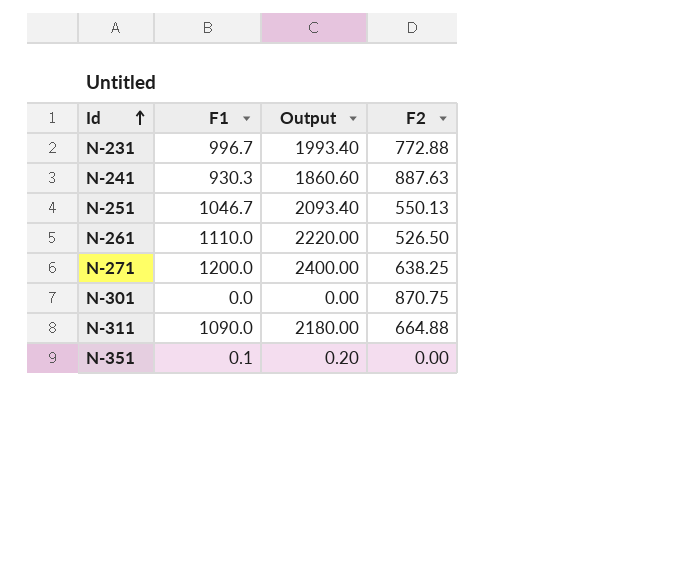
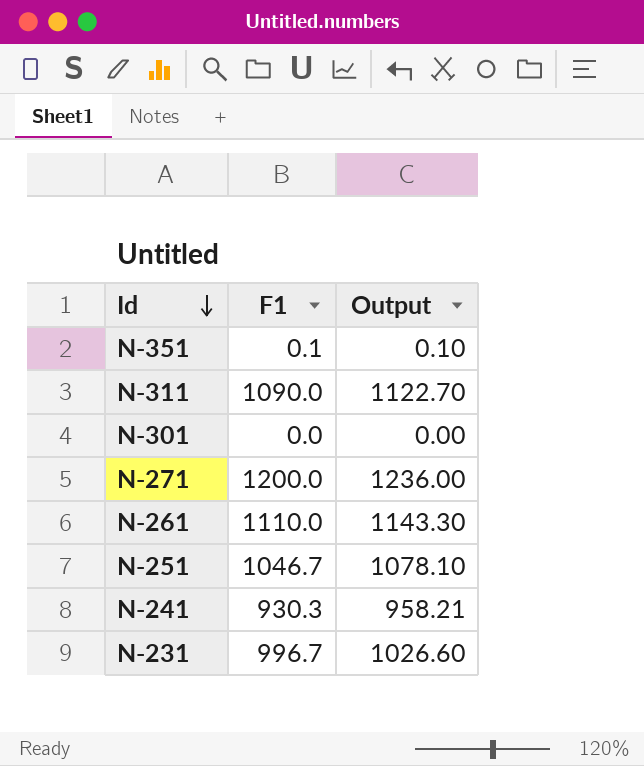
row order: Id ascending -> Id descending
column F2 | position: 4 -> none
column Output | formula: [F1] * 2 -> [F1] * 1.03

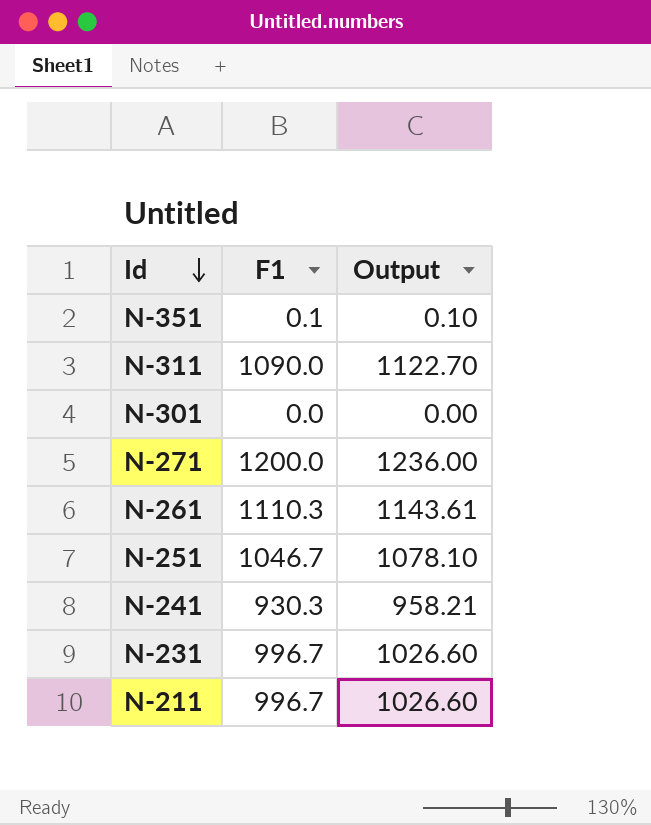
N-261 | F1: 1110.0 -> 1110.3
N-261 | Output: 1143.30 -> 1143.61
row N-211: none -> 996.7 | 1026.60

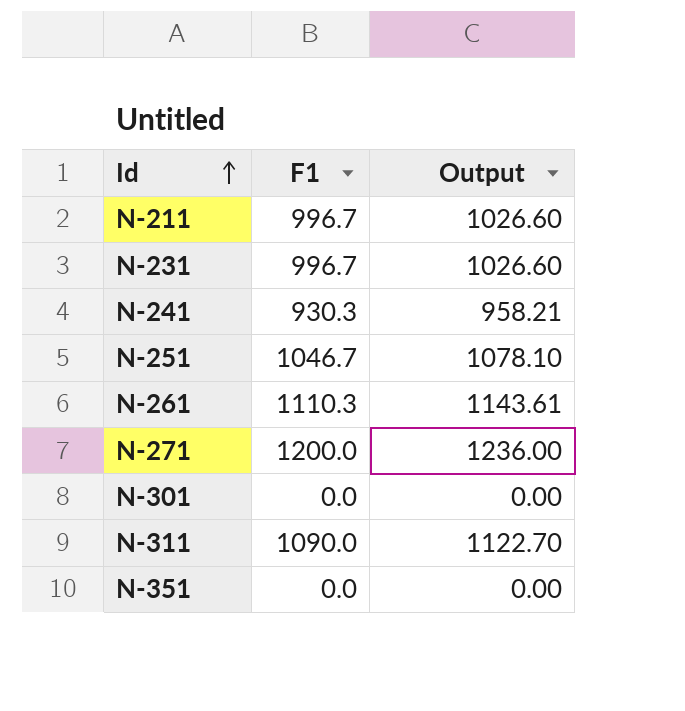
row order: Id descending -> Id ascending
N-351 | F1: 0.1 -> 0.0
N-351 | Output: 0.10 -> 0.00

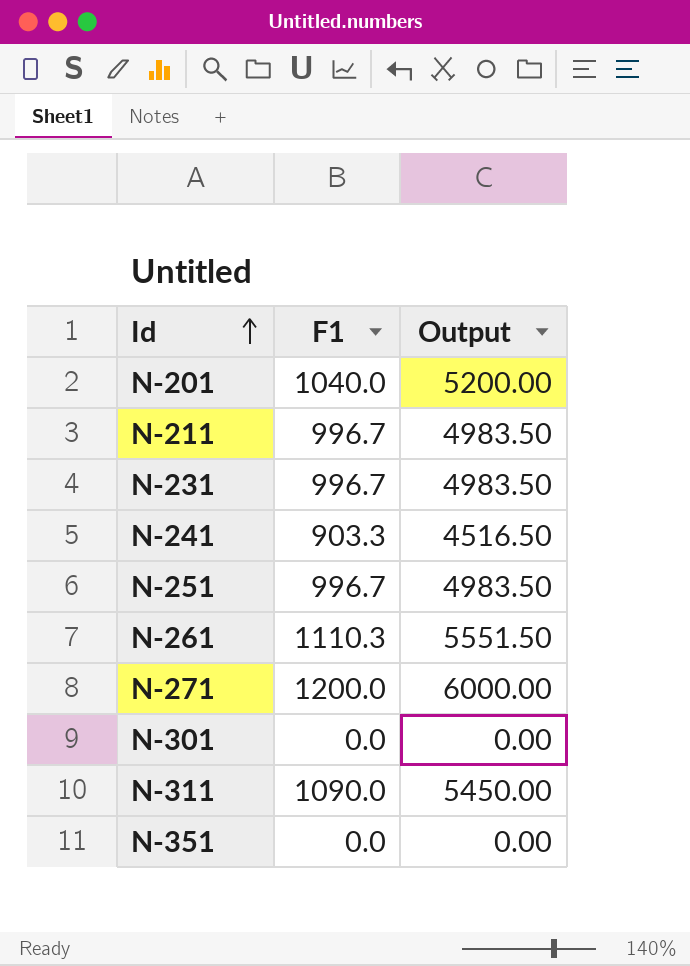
column Output | formula: [F1] * 1.03 -> [F1] * 5
row N-201: none -> 1040.0 | 5200.00
N-241 | F1: 930.3 -> 903.3
N-251 | F1: 1046.7 -> 996.7

